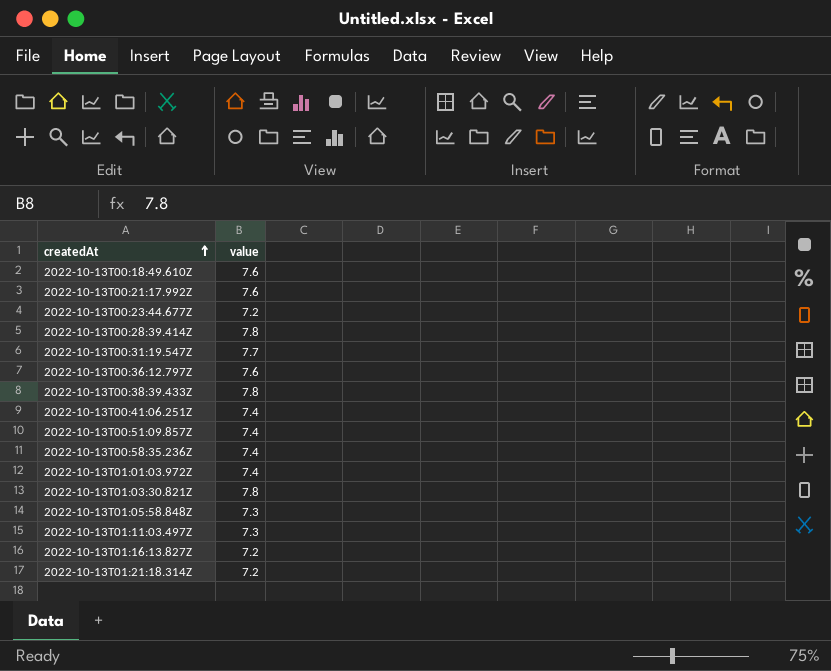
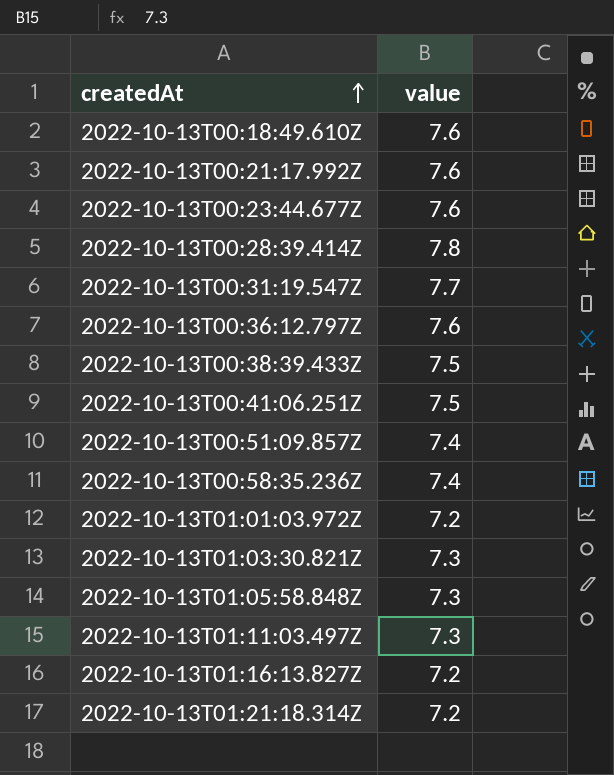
2022-10-13T00:23:44.677Z | value: 7.2 -> 7.6
2022-10-13T00:38:39.433Z | value: 7.8 -> 7.5
2022-10-13T00:41:06.251Z | value: 7.4 -> 7.5
2022-10-13T01:01:03.972Z | value: 7.4 -> 7.2
2022-10-13T01:03:30.821Z | value: 7.8 -> 7.3

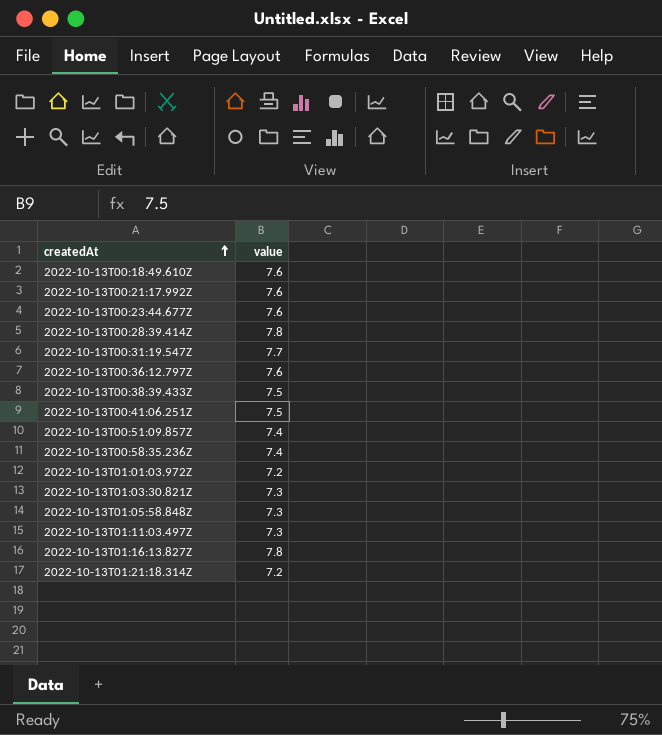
2022-10-13T01:16:13.827Z | value: 7.2 -> 7.8

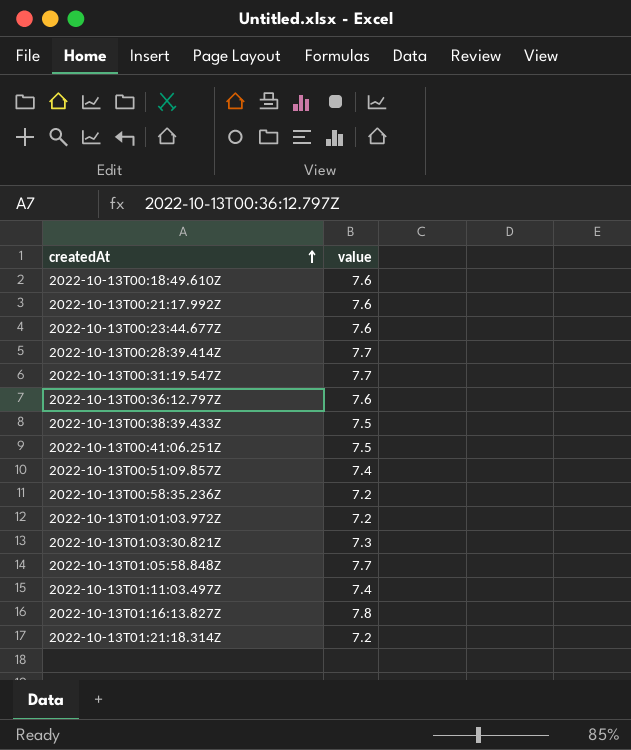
2022-10-13T00:28:39.414Z | value: 7.8 -> 7.7
2022-10-13T00:58:35.236Z | value: 7.4 -> 7.2
2022-10-13T01:05:58.848Z | value: 7.3 -> 7.7
2022-10-13T01:11:03.497Z | value: 7.3 -> 7.4

